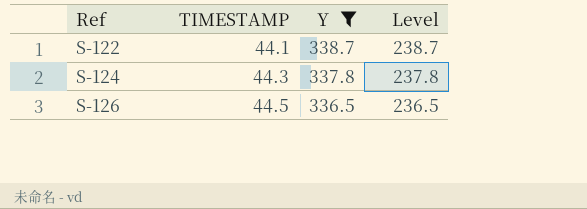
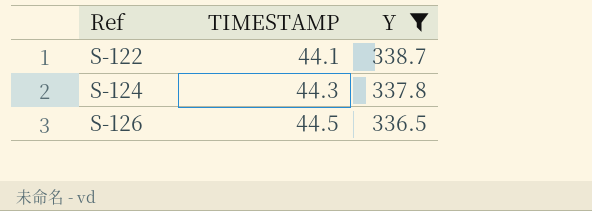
column Level | formula: [Y] - 100 -> none

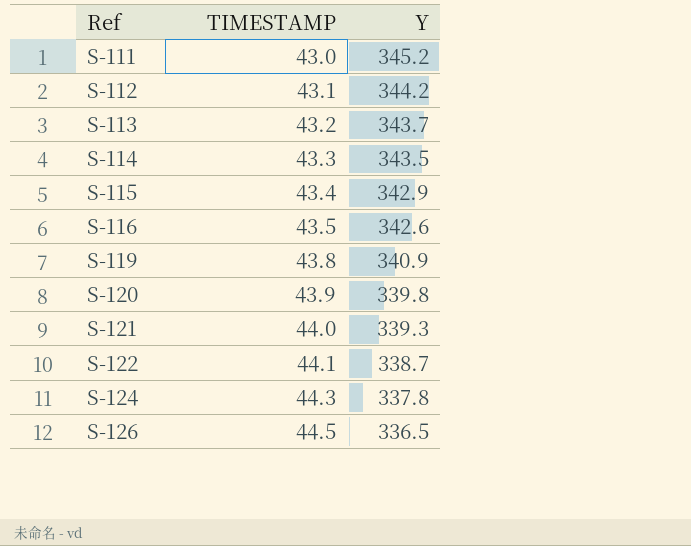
filter: Y <= 338.7 -> none

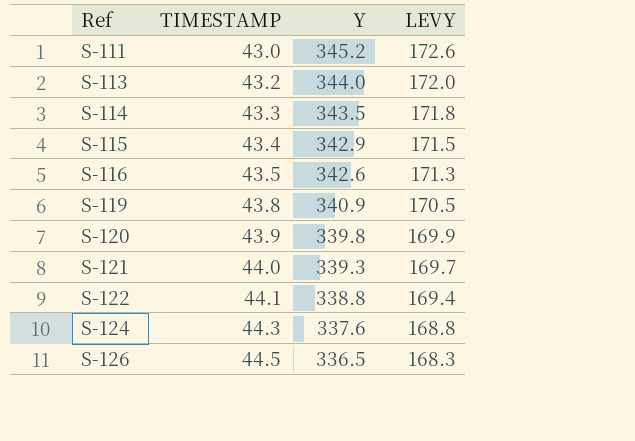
column LEVY | formula: none -> [Y] * 0.5
row S-112: 43.1 | 344.2 -> none
S-113 | Y: 343.7 -> 344.0
S-122 | Y: 338.7 -> 338.8
S-124 | Y: 337.8 -> 337.6

